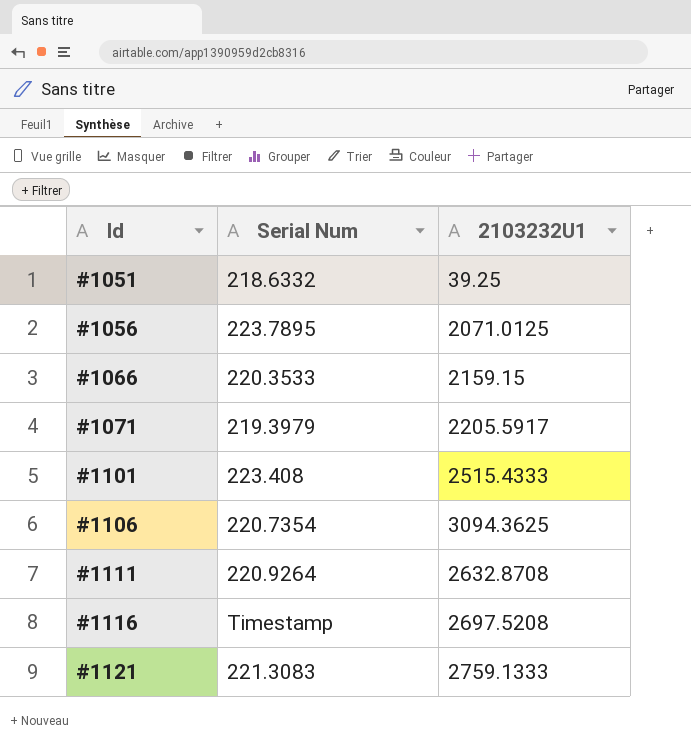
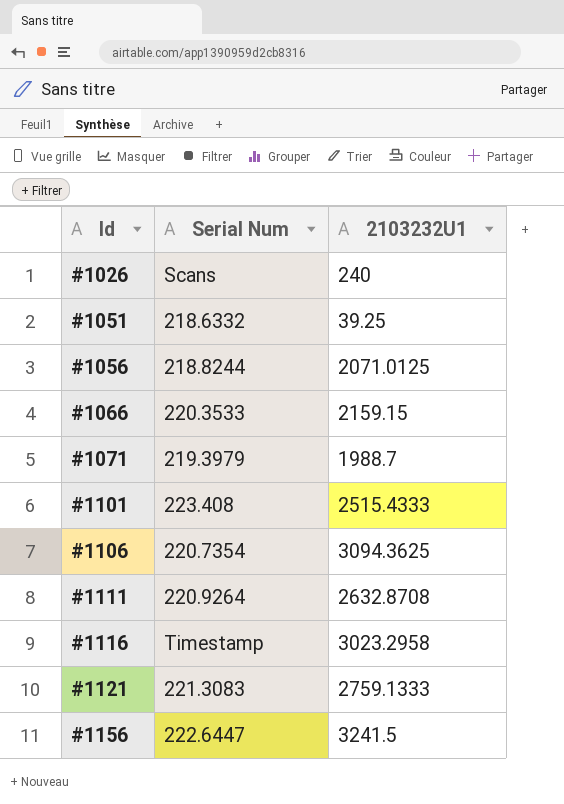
row #1026: none -> Scans | 240
#1056 | Serial Num: 223.7895 -> 218.8244
#1071 | 2103232U1: 2205.5917 -> 1988.7
#1116 | 2103232U1: 2697.5208 -> 3023.2958
row #1156: none -> 222.6447 | 3241.5

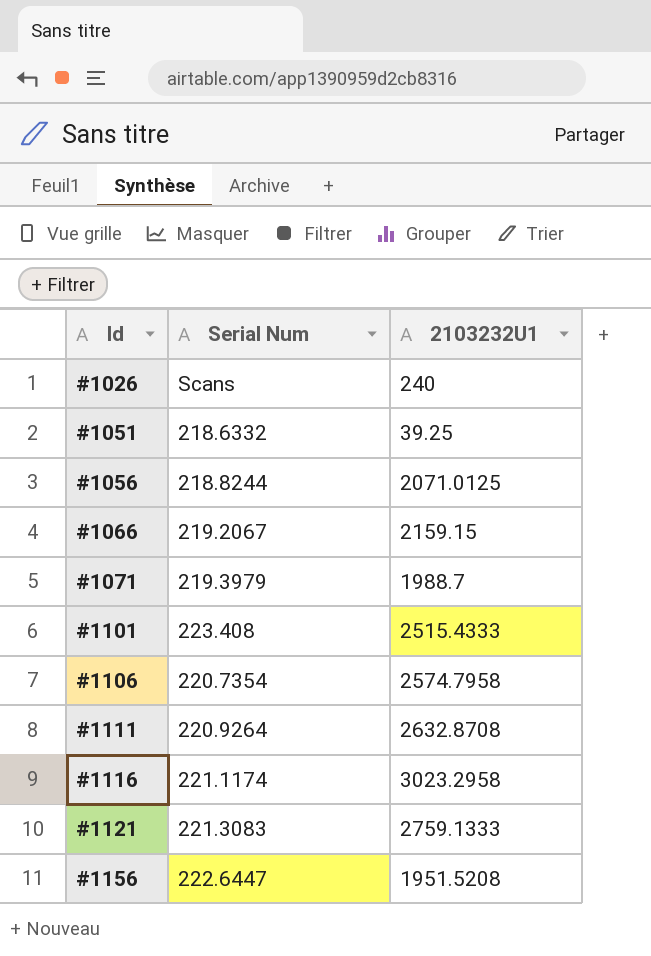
#1066 | Serial Num: 220.3533 -> 219.2067
#1106 | 2103232U1: 3094.3625 -> 2574.7958
#1116 | Serial Num: Timestamp -> 221.1174
#1156 | 2103232U1: 3241.5 -> 1951.5208

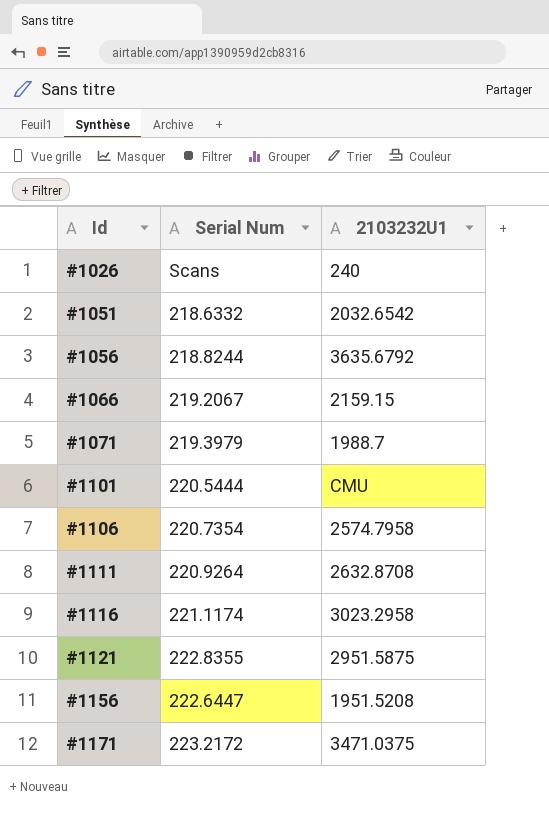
#1051 | 2103232U1: 39.25 -> 2032.6542
#1056 | 2103232U1: 2071.0125 -> 3635.6792
#1101 | Serial Num: 223.408 -> 220.5444
#1101 | 2103232U1: 2515.4333 -> CMU
#1121 | Serial Num: 221.3083 -> 222.8355
#1121 | 2103232U1: 2759.1333 -> 2951.5875
row #1171: none -> 223.2172 | 3471.0375

